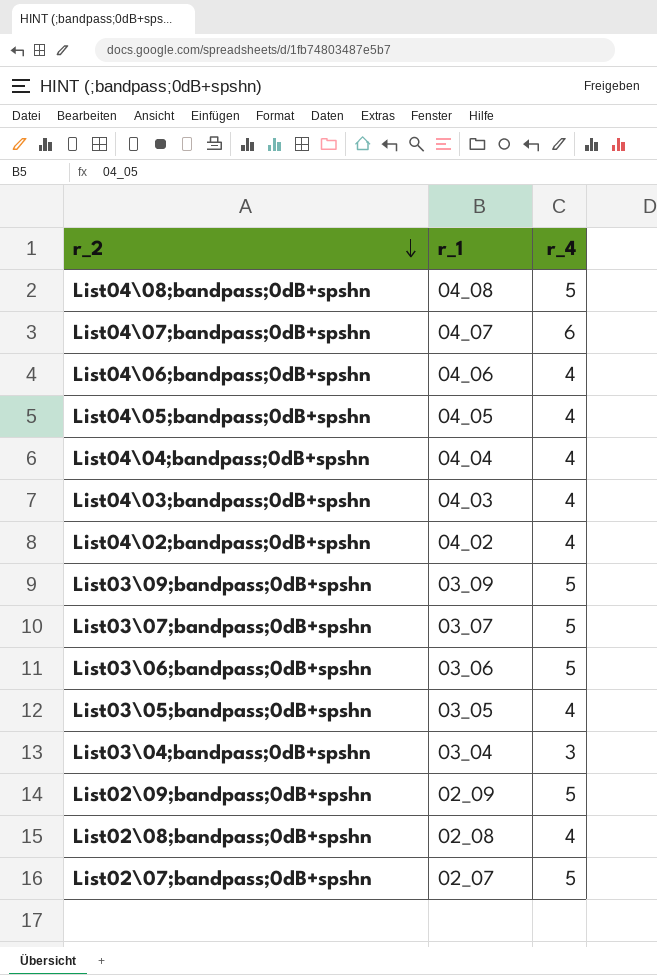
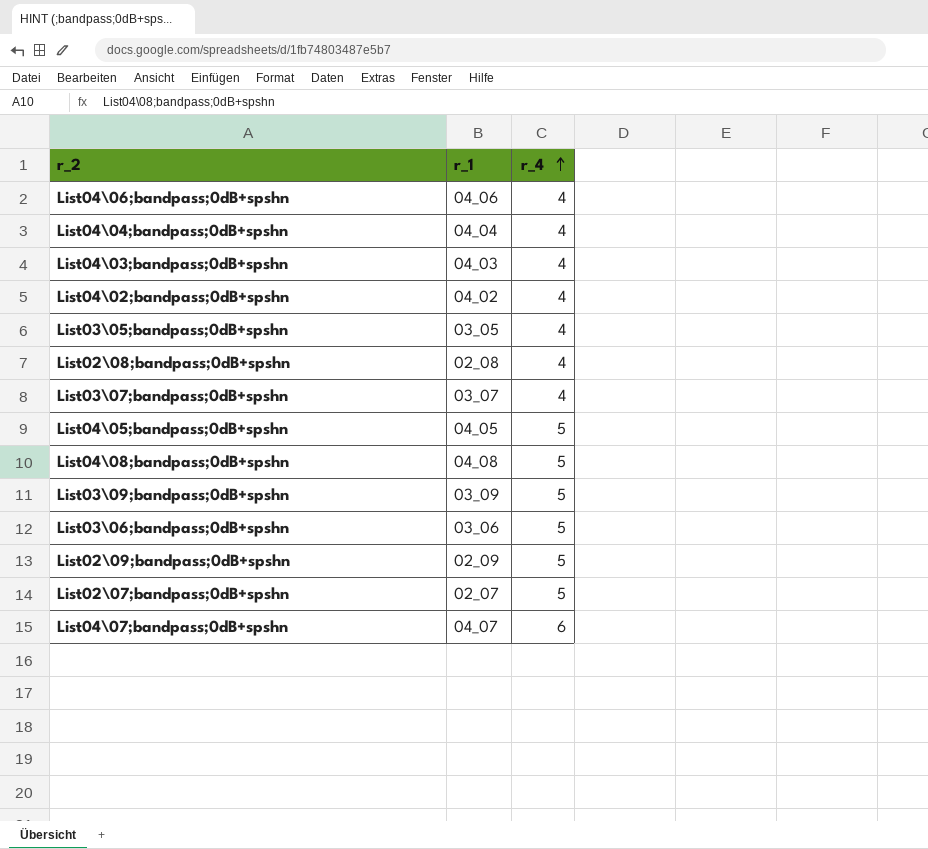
row order: r_2 descending -> r_4 ascending
row List03\04;bandpass;0dB+spshn: 03_04 | 3 -> none
List03\07;bandpass;0dB+spshn | r_4: 5 -> 4
List04\05;bandpass;0dB+spshn | r_4: 4 -> 5

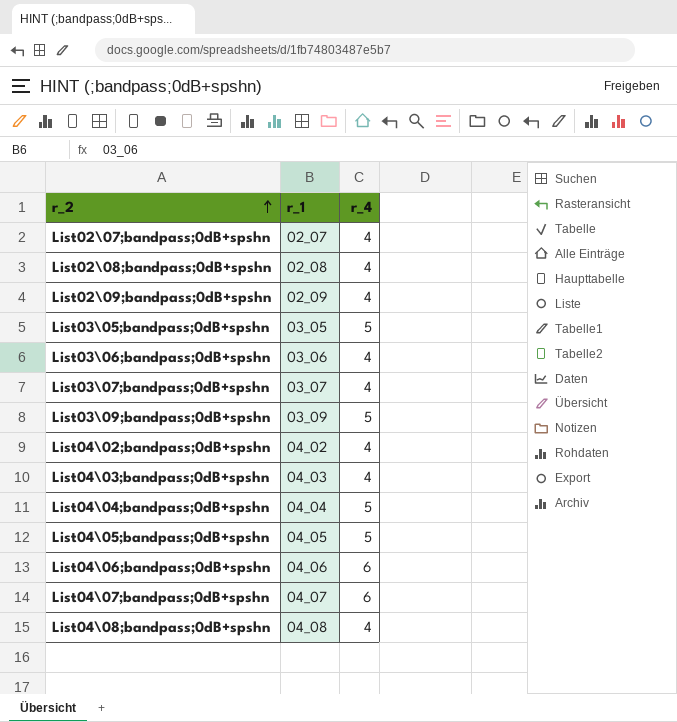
row order: r_4 ascending -> r_2 ascending
List02\07;bandpass;0dB+spshn | r_4: 5 -> 4
List02\09;bandpass;0dB+spshn | r_4: 5 -> 4
List03\05;bandpass;0dB+spshn | r_4: 4 -> 5
List03\06;bandpass;0dB+spshn | r_4: 5 -> 4
List04\04;bandpass;0dB+spshn | r_4: 4 -> 5
List04\06;bandpass;0dB+spshn | r_4: 4 -> 6
List04\08;bandpass;0dB+spshn | r_4: 5 -> 4

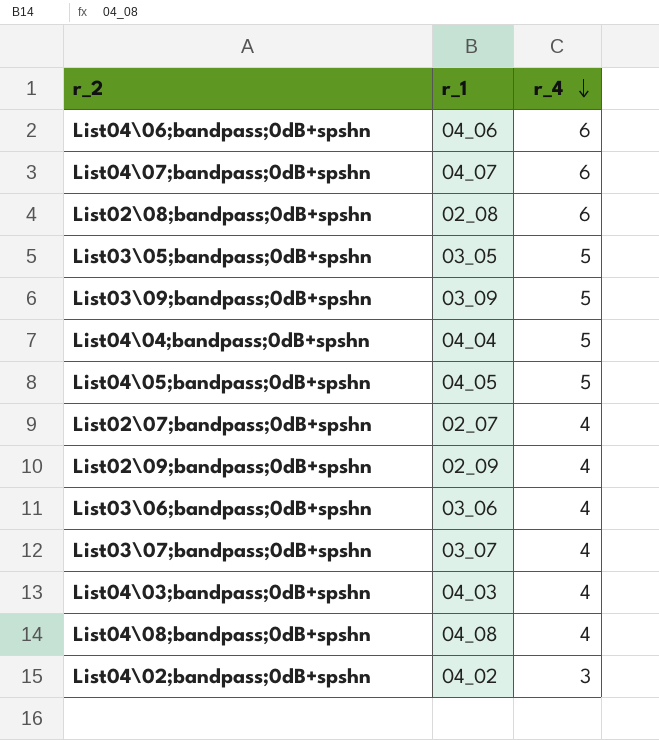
row order: r_2 ascending -> r_4 descending
List02\08;bandpass;0dB+spshn | r_4: 4 -> 6
List04\02;bandpass;0dB+spshn | r_4: 4 -> 3

